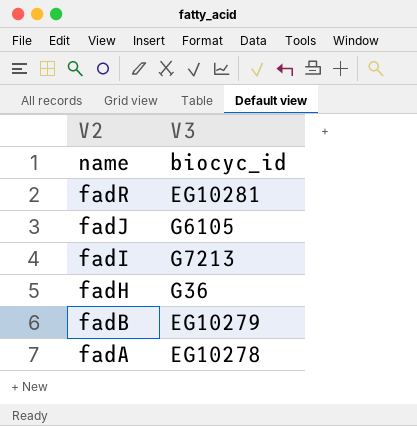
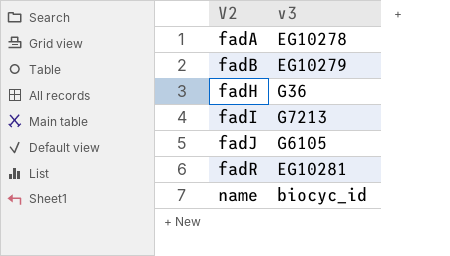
row order: V2 descending -> V2 ascending
column name: V3 -> v3

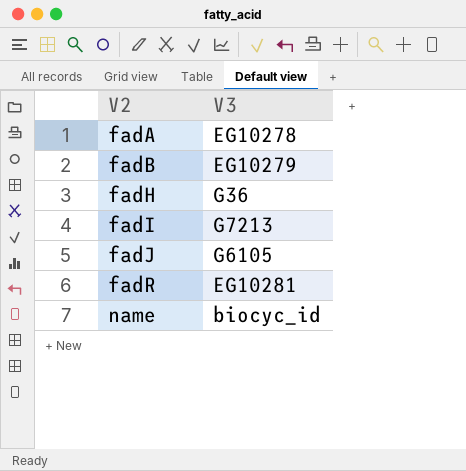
column name: v3 -> V3

